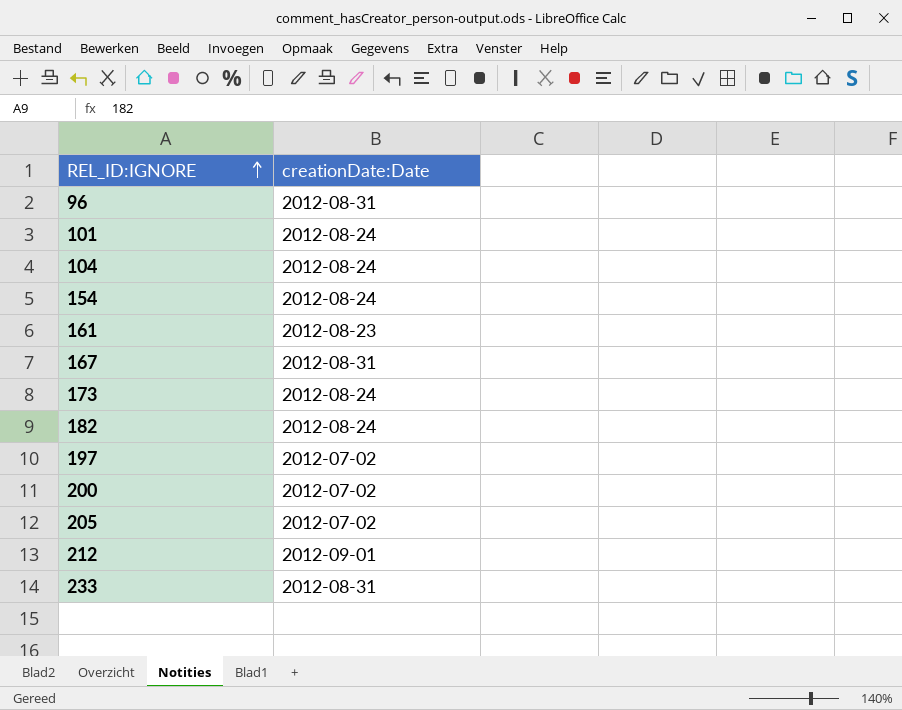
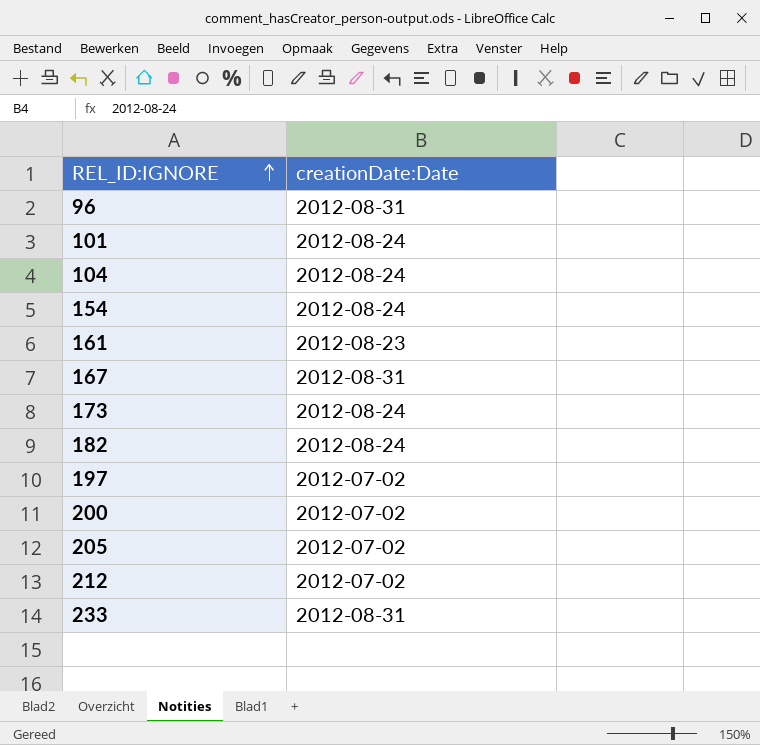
212 | creationDate:Date: 2012-09-01 -> 2012-07-02

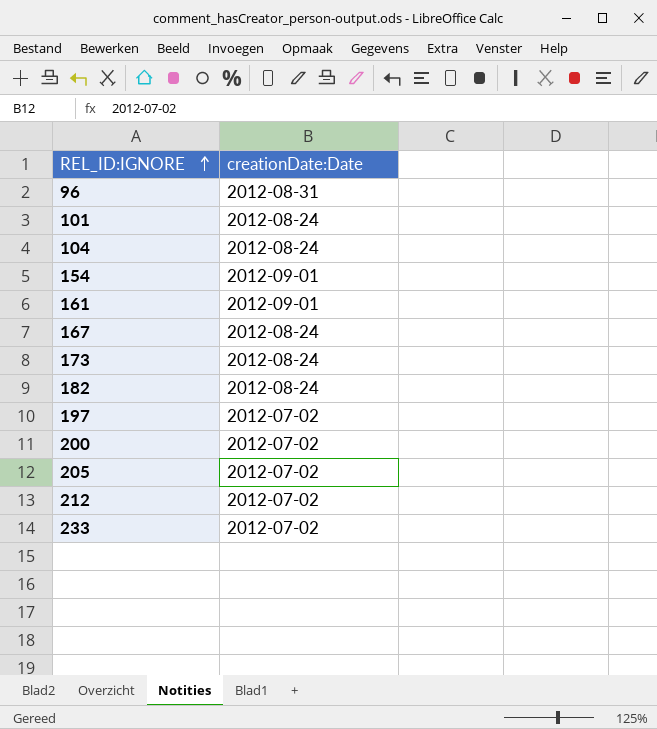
154 | creationDate:Date: 2012-08-24 -> 2012-09-01
161 | creationDate:Date: 2012-08-23 -> 2012-09-01
167 | creationDate:Date: 2012-08-31 -> 2012-08-24
233 | creationDate:Date: 2012-08-31 -> 2012-07-02

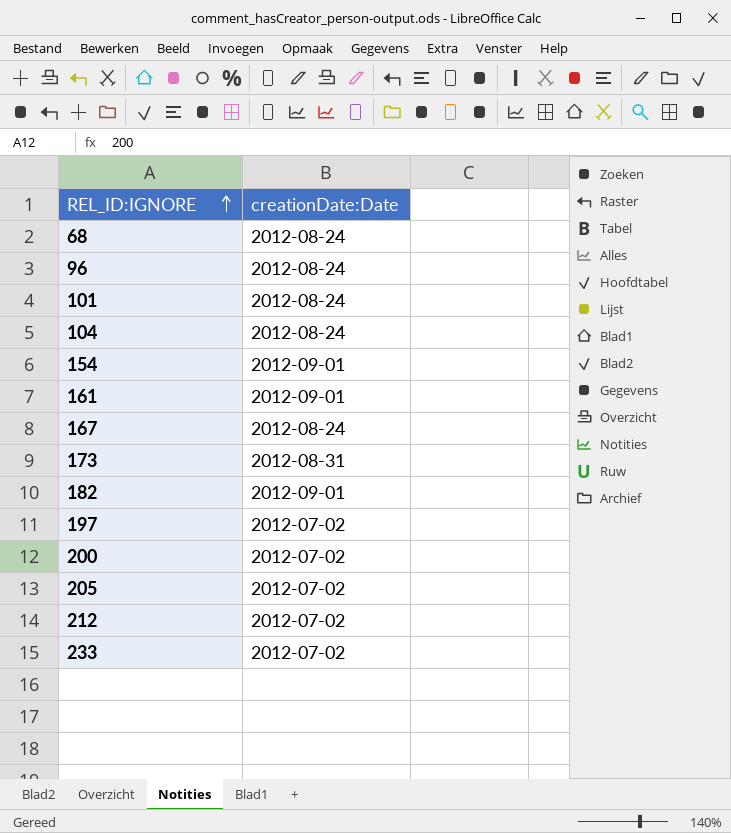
row 68: none -> 2012-08-24
96 | creationDate:Date: 2012-08-31 -> 2012-08-24
173 | creationDate:Date: 2012-08-24 -> 2012-08-31
182 | creationDate:Date: 2012-08-24 -> 2012-09-01

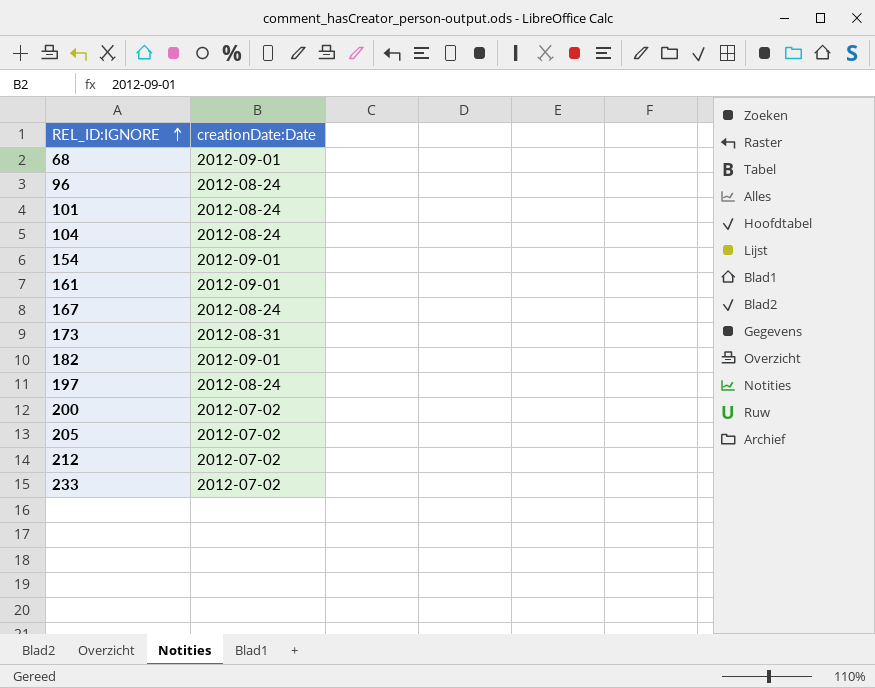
68 | creationDate:Date: 2012-08-24 -> 2012-09-01
197 | creationDate:Date: 2012-07-02 -> 2012-08-24

